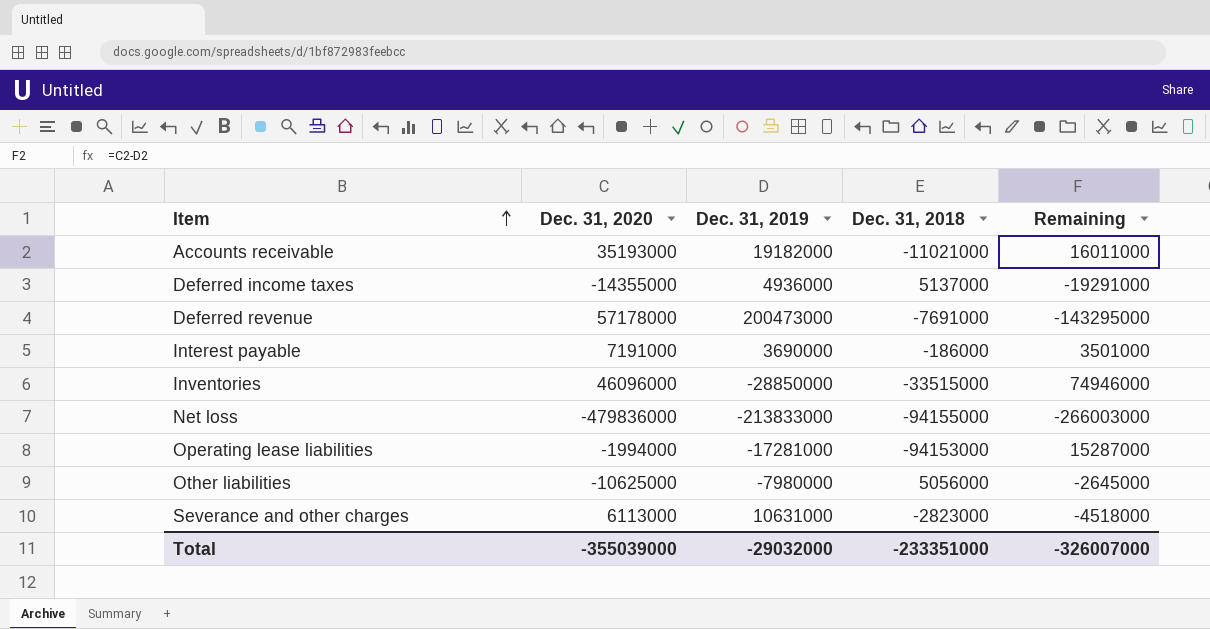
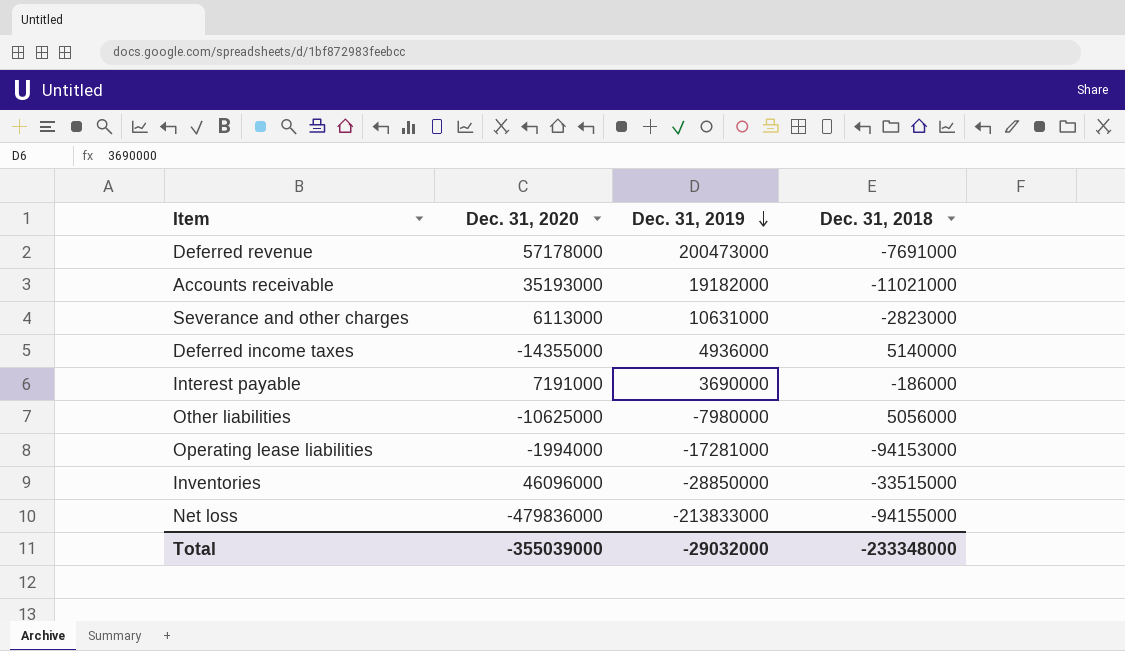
row order: Item ascending -> Dec. 31, 2019 descending
column Remaining | formula: [Dec. 31, 2020] - [Dec. 31, 2019] -> none
Deferred income taxes | Dec. 31, 2018: 5137000 -> 5140000
Total | Dec. 31, 2018: -233351000 -> -233348000

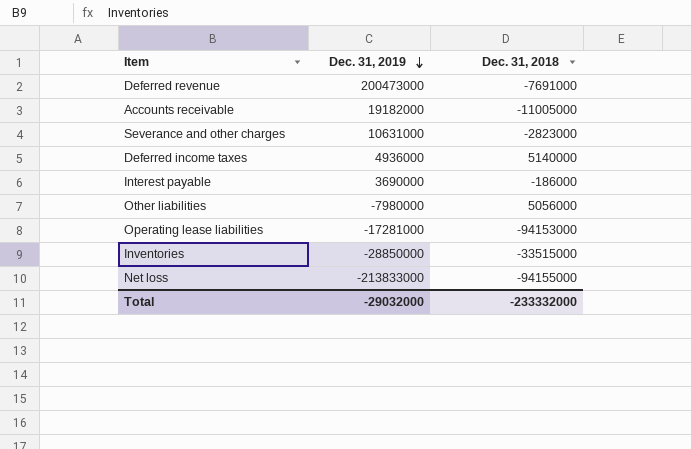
column Dec. 31, 2020 | position: 2 -> none
Accounts receivable | Dec. 31, 2018: -11021000 -> -11005000
Total | Dec. 31, 2018: -233348000 -> -233332000

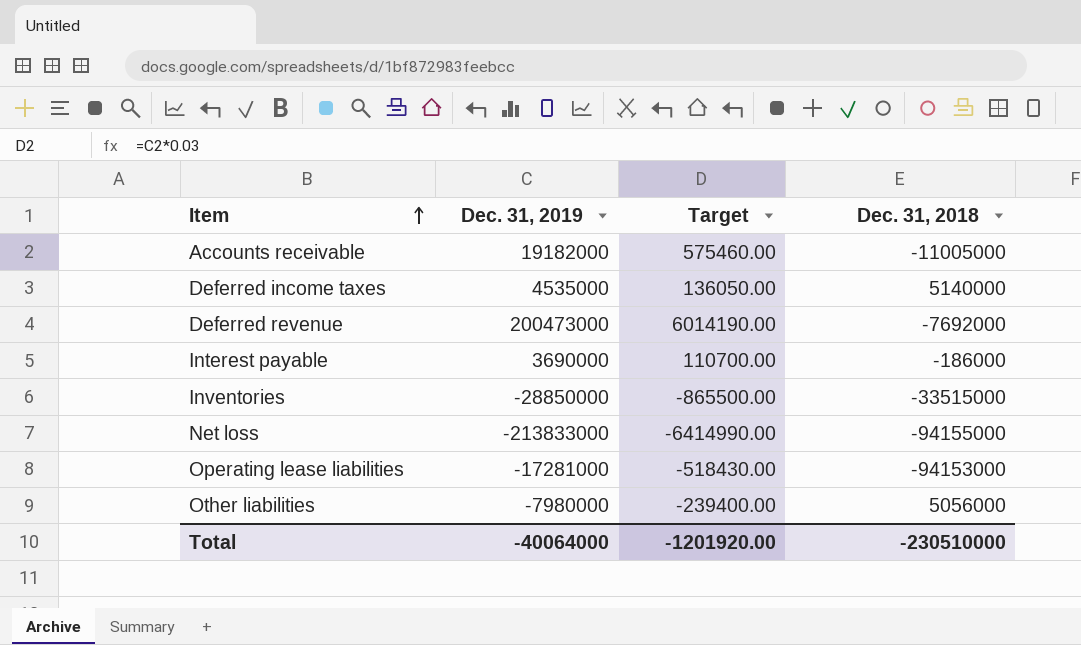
row order: Dec. 31, 2019 descending -> Item ascending
column Target | formula: none -> [Dec. 31, 2019] * 0.03
row Severance and other charges: 10631000 | -2823000 -> none
Deferred income taxes | Dec. 31, 2019: 4936000 -> 4535000
Deferred revenue | Dec. 31, 2018: -7691000 -> -7692000
Total | Dec. 31, 2019: -29032000 -> -40064000
Total | Dec. 31, 2018: -233332000 -> -230510000

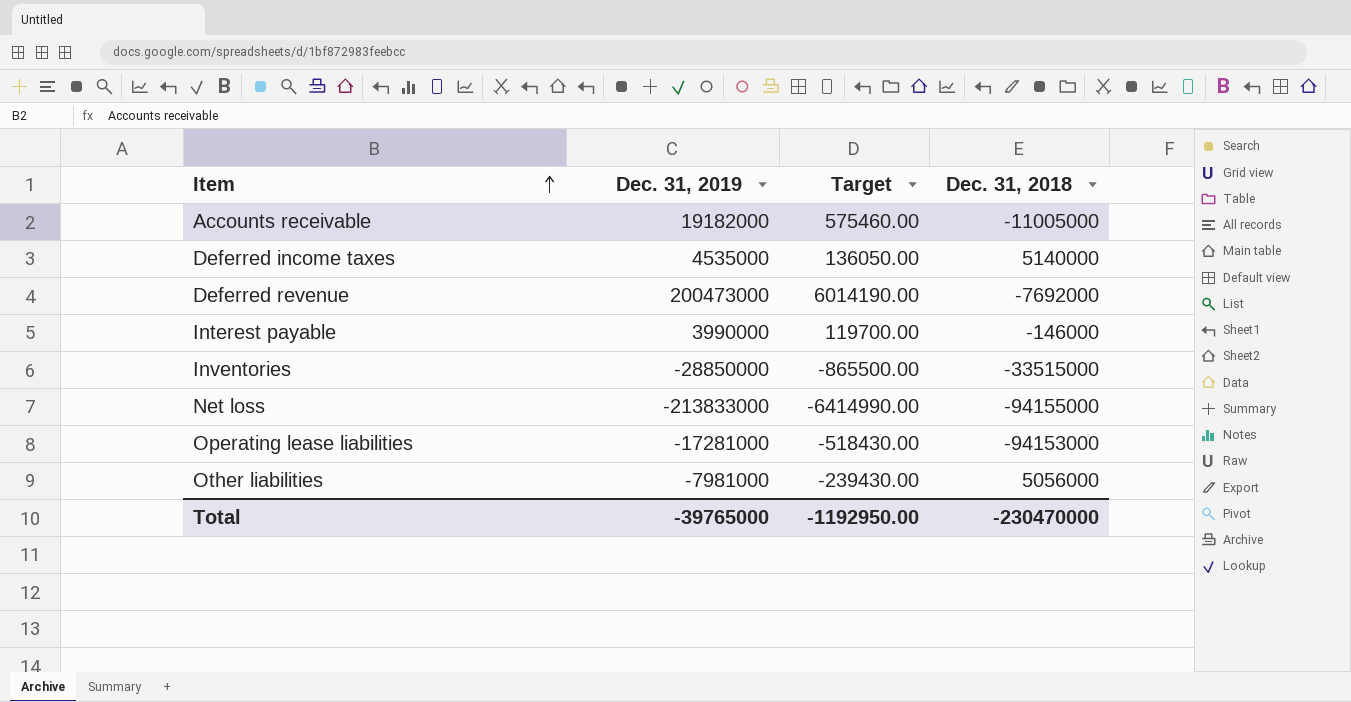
Interest payable | Dec. 31, 2019: 3690000 -> 3990000
Interest payable | Target: 110700.00 -> 119700.00
Interest payable | Dec. 31, 2018: -186000 -> -146000
Other liabilities | Dec. 31, 2019: -7980000 -> -7981000
Other liabilities | Target: -239400.00 -> -239430.00
Total | Dec. 31, 2019: -40064000 -> -39765000
Total | Target: -1201920.00 -> -1192950.00
Total | Dec. 31, 2018: -230510000 -> -230470000

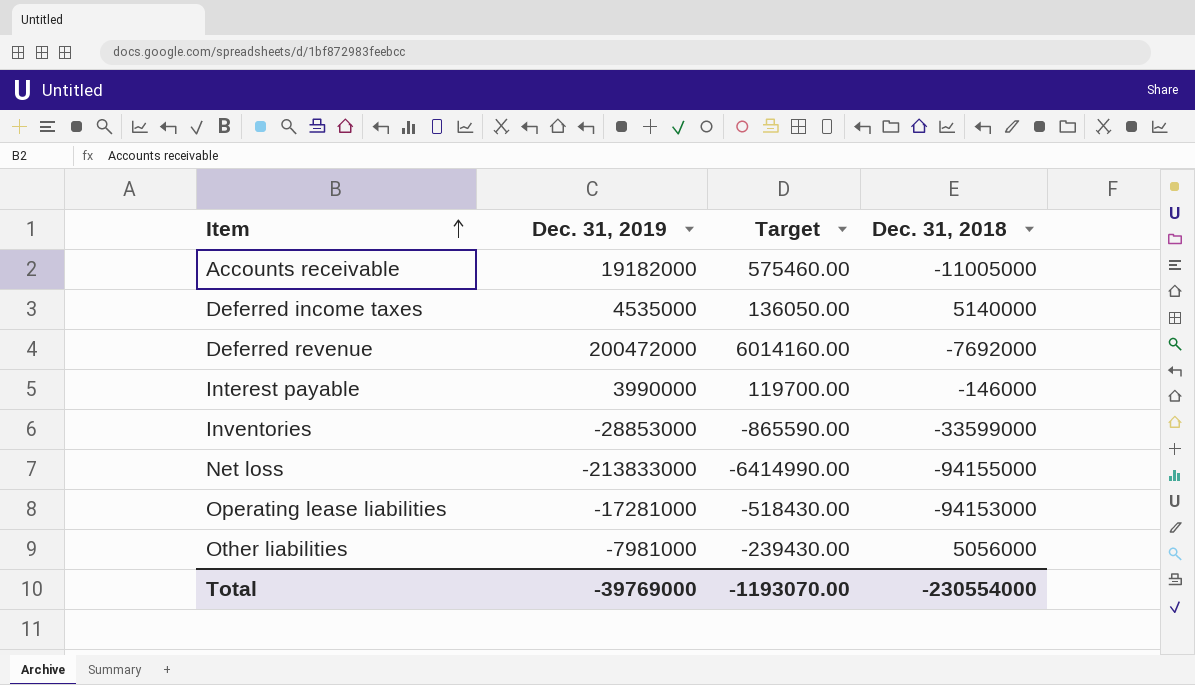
Deferred revenue | Dec. 31, 2019: 200473000 -> 200472000
Deferred revenue | Target: 6014190.00 -> 6014160.00
Inventories | Dec. 31, 2019: -28850000 -> -28853000
Inventories | Target: -865500.00 -> -865590.00
Inventories | Dec. 31, 2018: -33515000 -> -33599000
Total | Dec. 31, 2019: -39765000 -> -39769000
Total | Target: -1192950.00 -> -1193070.00
Total | Dec. 31, 2018: -230470000 -> -230554000

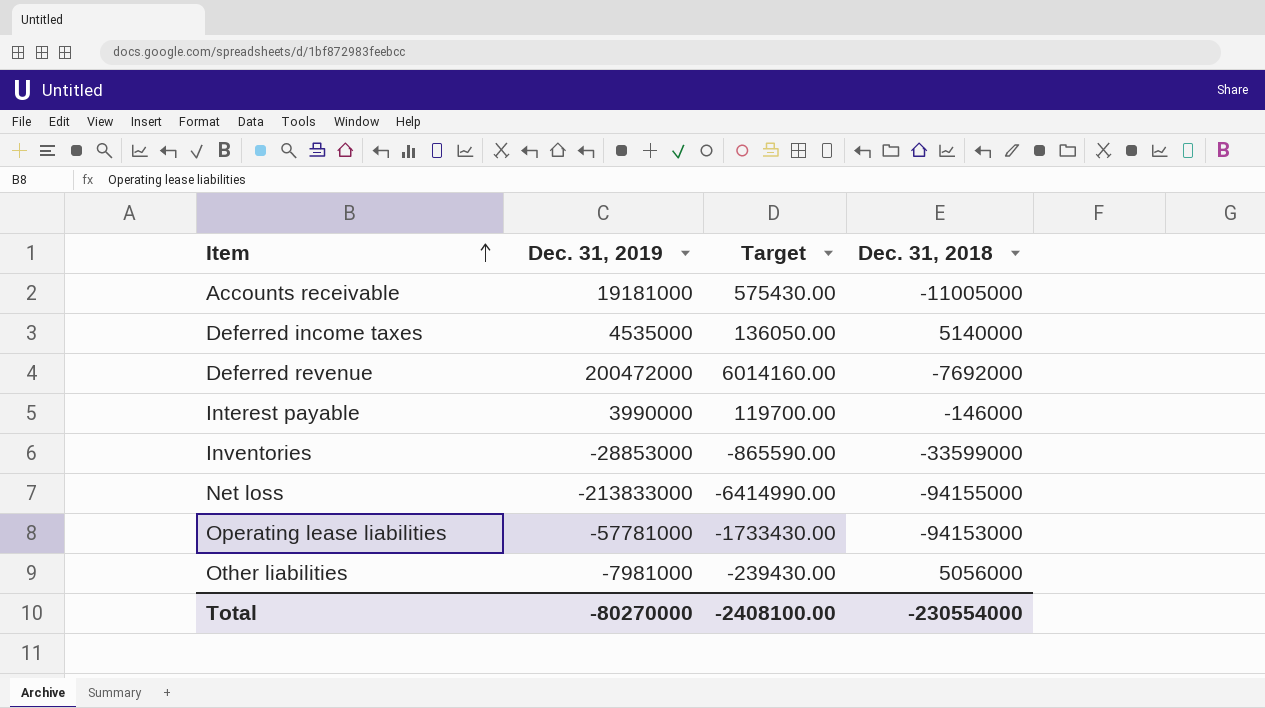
Accounts receivable | Dec. 31, 2019: 19182000 -> 19181000
Accounts receivable | Target: 575460.00 -> 575430.00
Operating lease liabilities | Dec. 31, 2019: -17281000 -> -57781000
Operating lease liabilities | Target: -518430.00 -> -1733430.00
Total | Dec. 31, 2019: -39769000 -> -80270000
Total | Target: -1193070.00 -> -2408100.00

